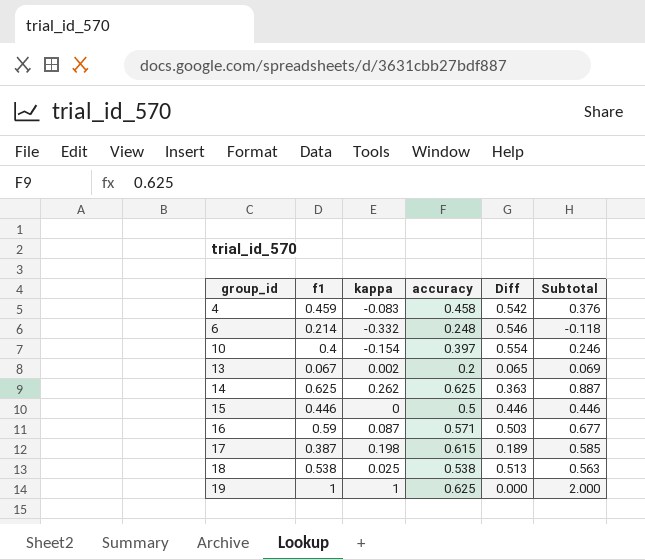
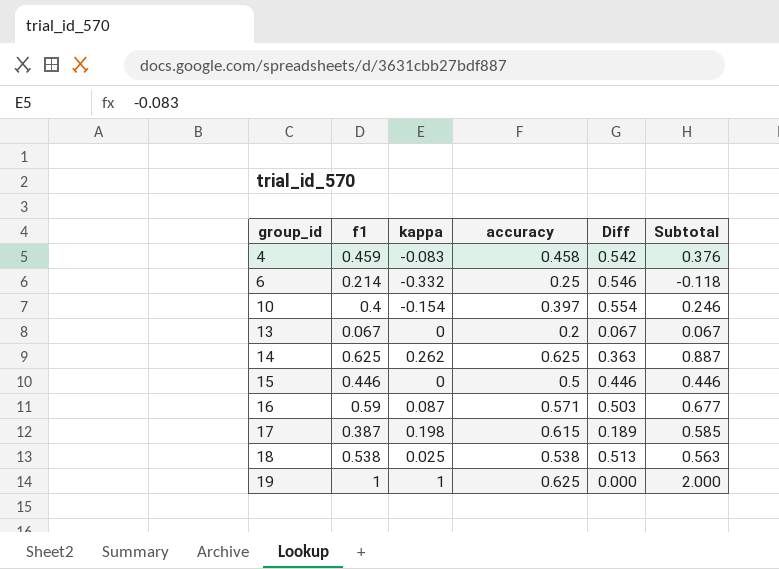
6 | accuracy: 0.248 -> 0.25
13 | kappa: 0.002 -> 0
13 | Diff: 0.065 -> 0.067
13 | Subtotal: 0.069 -> 0.067

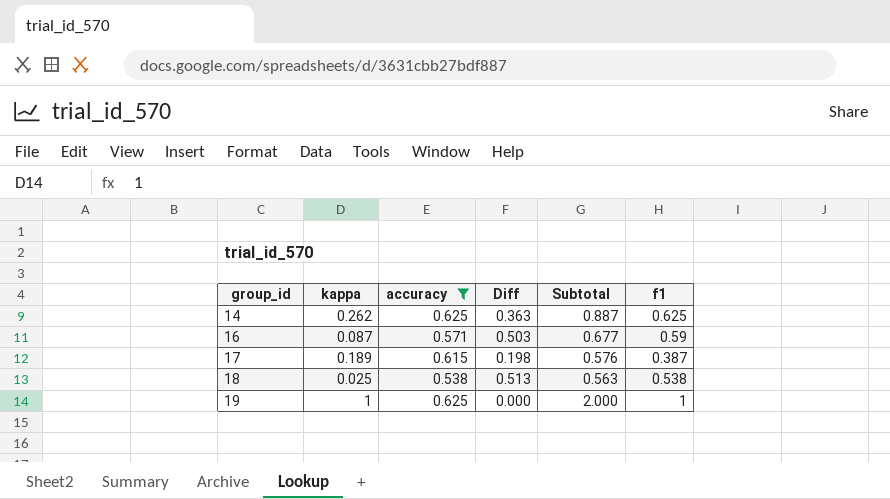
filter: none -> accuracy >= 0.538
column f1 | position: 2 -> 6
17 | kappa: 0.198 -> 0.189
17 | Diff: 0.189 -> 0.198
17 | Subtotal: 0.585 -> 0.576

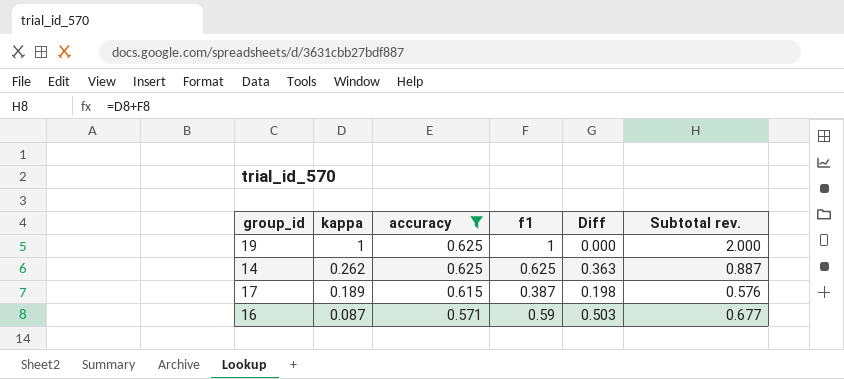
row order: group_id ascending -> kappa descending
column f1 | position: 6 -> 4
column name: Subtotal -> Subtotal rev.
row 18: 0.025 | 0.538 | 0.513 | 0.563 | 0.538 -> none

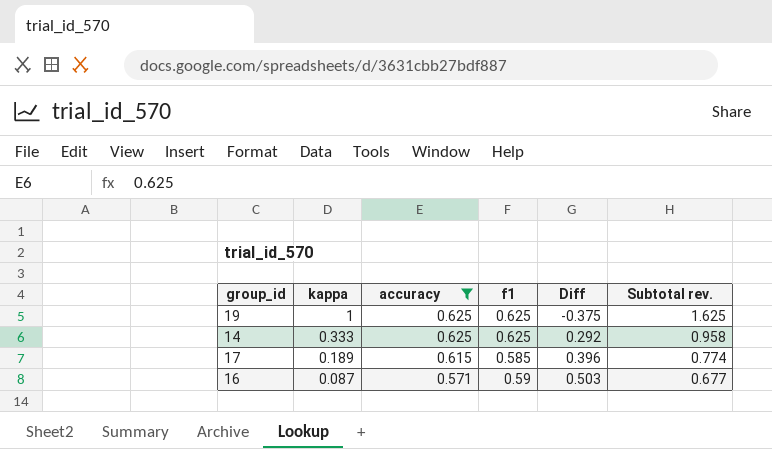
19 | f1: 1 -> 0.625
19 | Diff: 0.000 -> -0.375
19 | Subtotal rev.: 2.000 -> 1.625
14 | kappa: 0.262 -> 0.333
14 | Diff: 0.363 -> 0.292
14 | Subtotal rev.: 0.887 -> 0.958
17 | f1: 0.387 -> 0.585
17 | Diff: 0.198 -> 0.396
17 | Subtotal rev.: 0.576 -> 0.774

